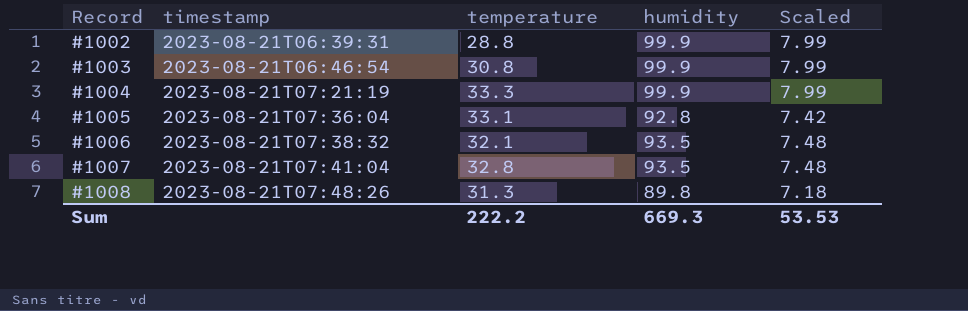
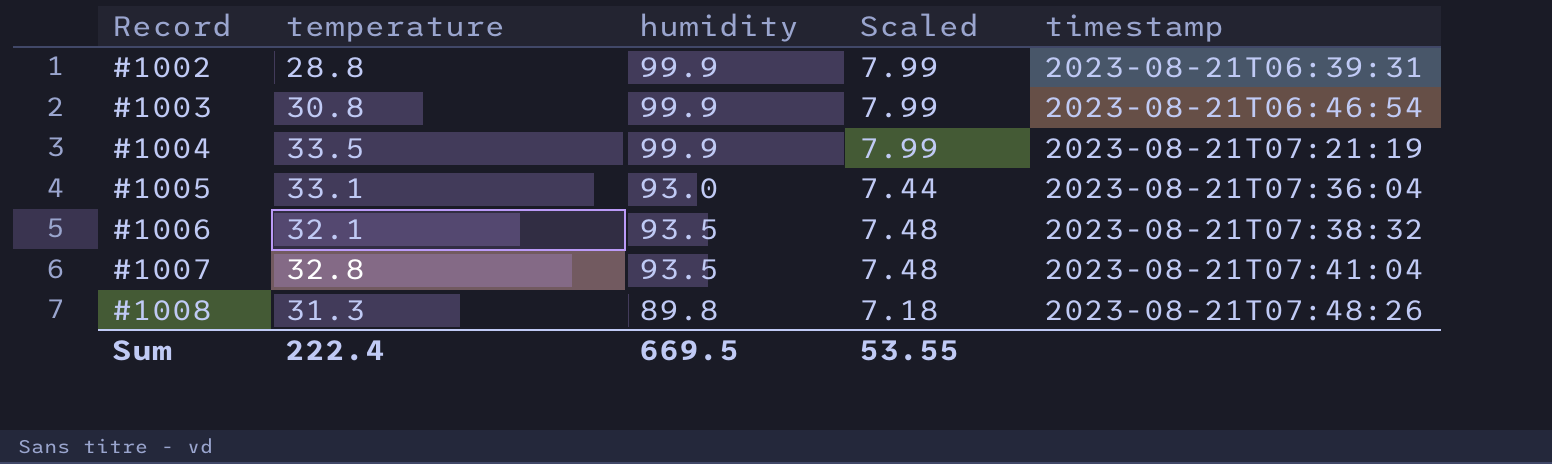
column timestamp | position: 2 -> 5
#1004 | temperature: 33.3 -> 33.5
#1005 | humidity: 92.8 -> 93.0
#1005 | Scaled: 7.42 -> 7.44
Sum | temperature: 222.2 -> 222.4
Sum | humidity: 669.3 -> 669.5
Sum | Scaled: 53.53 -> 53.55

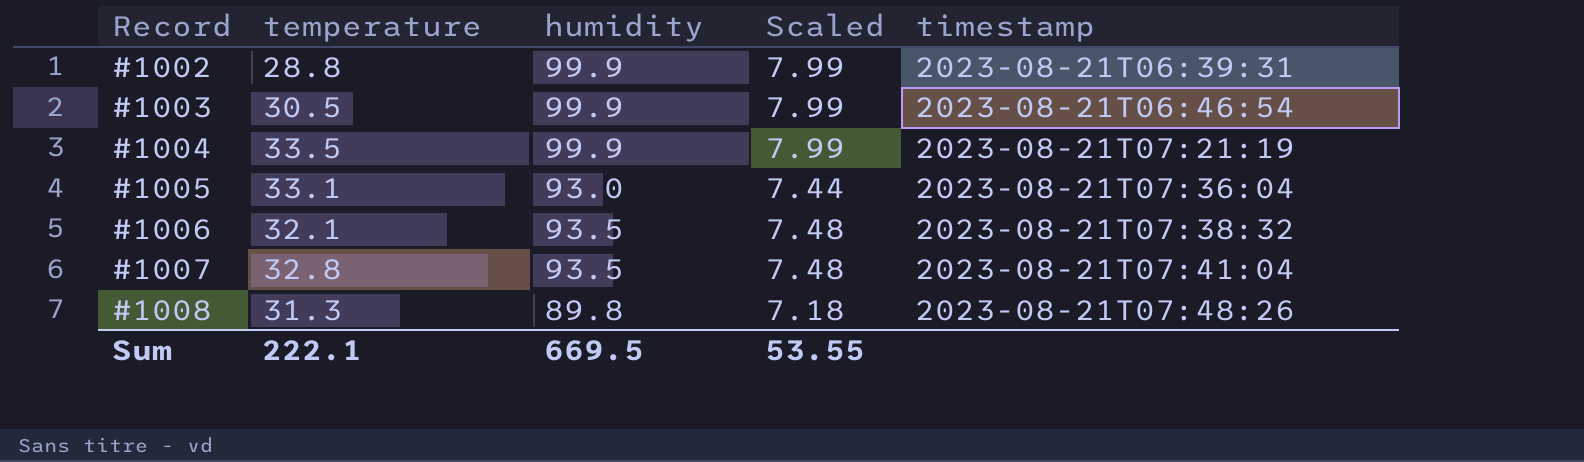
#1003 | temperature: 30.8 -> 30.5
Sum | temperature: 222.4 -> 222.1

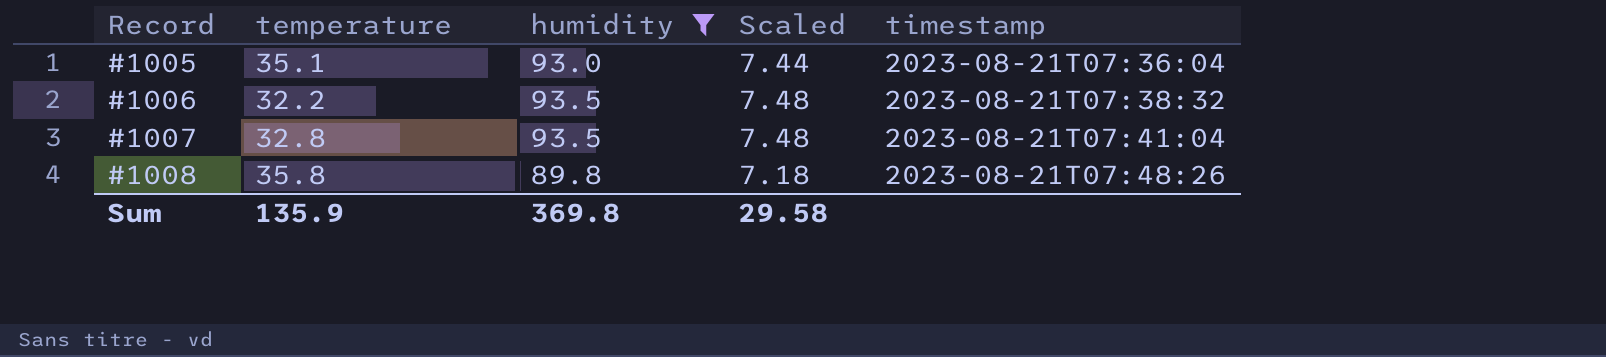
filter: none -> humidity != 99.9
#1005 | temperature: 33.1 -> 35.1
#1006 | temperature: 32.1 -> 32.2
#1008 | temperature: 31.3 -> 35.8
Sum | temperature: 222.1 -> 135.9
Sum | humidity: 669.5 -> 369.8
Sum | Scaled: 53.55 -> 29.58

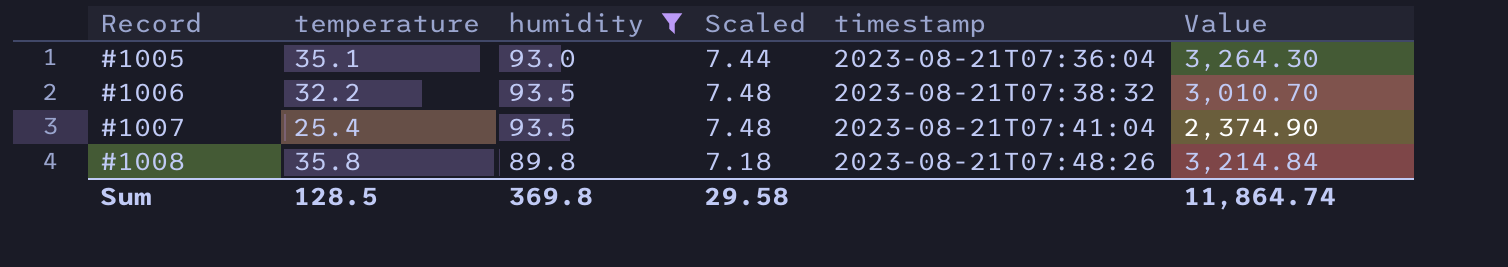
column Value | formula: none -> [temperature] * [humidity]
#1007 | temperature: 32.8 -> 25.4
Sum | temperature: 135.9 -> 128.5

